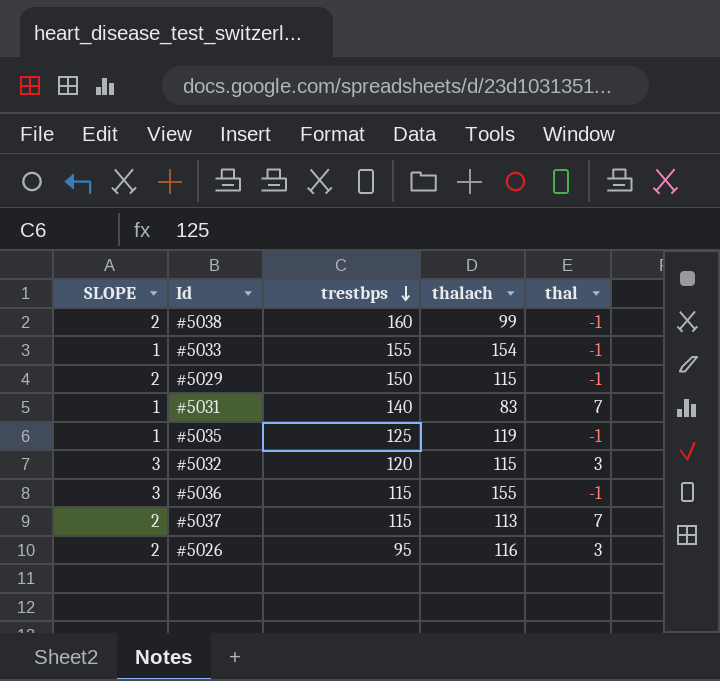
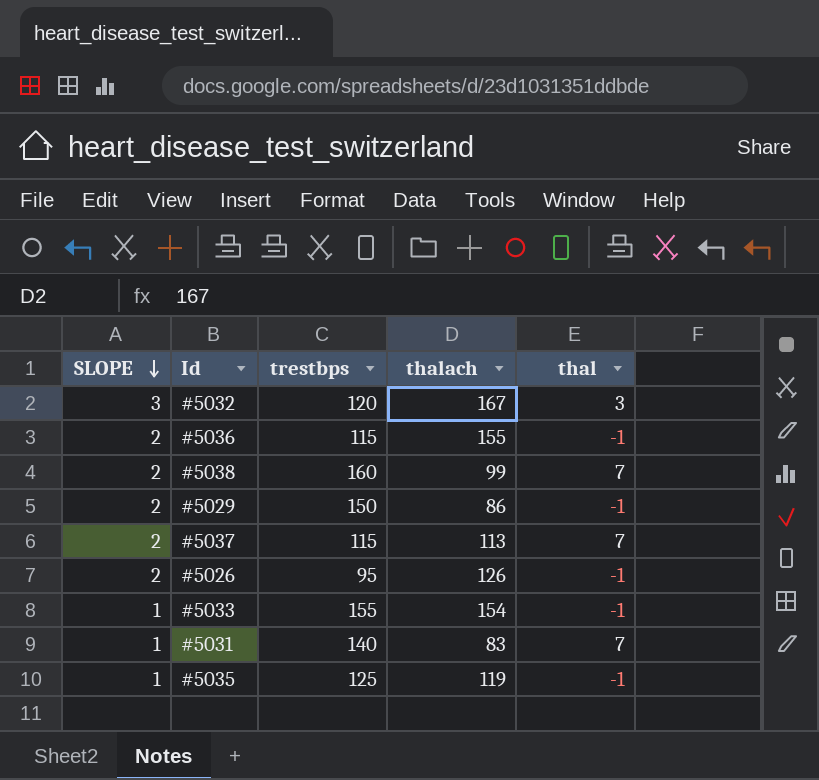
row order: trestbps descending -> SLOPE descending
#5032 | thalach: 115 -> 167
#5036 | SLOPE: 3 -> 2
#5038 | thal: -1 -> 7
#5029 | thalach: 115 -> 86
#5026 | thalach: 116 -> 126
#5026 | thal: 3 -> -1

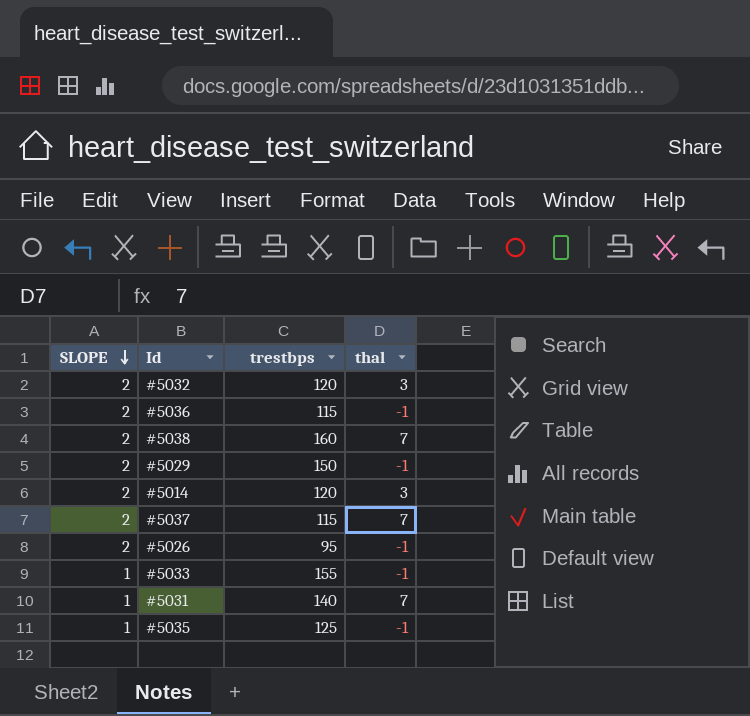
column thalach | position: 4 -> none
#5032 | SLOPE: 3 -> 2
row #5014: none -> 2 | 120 | 3

